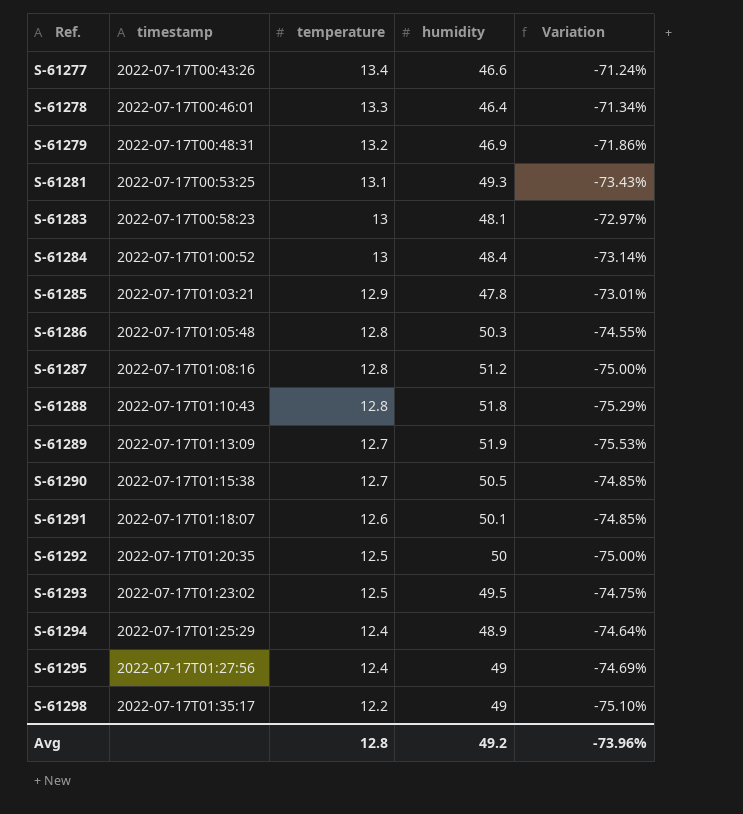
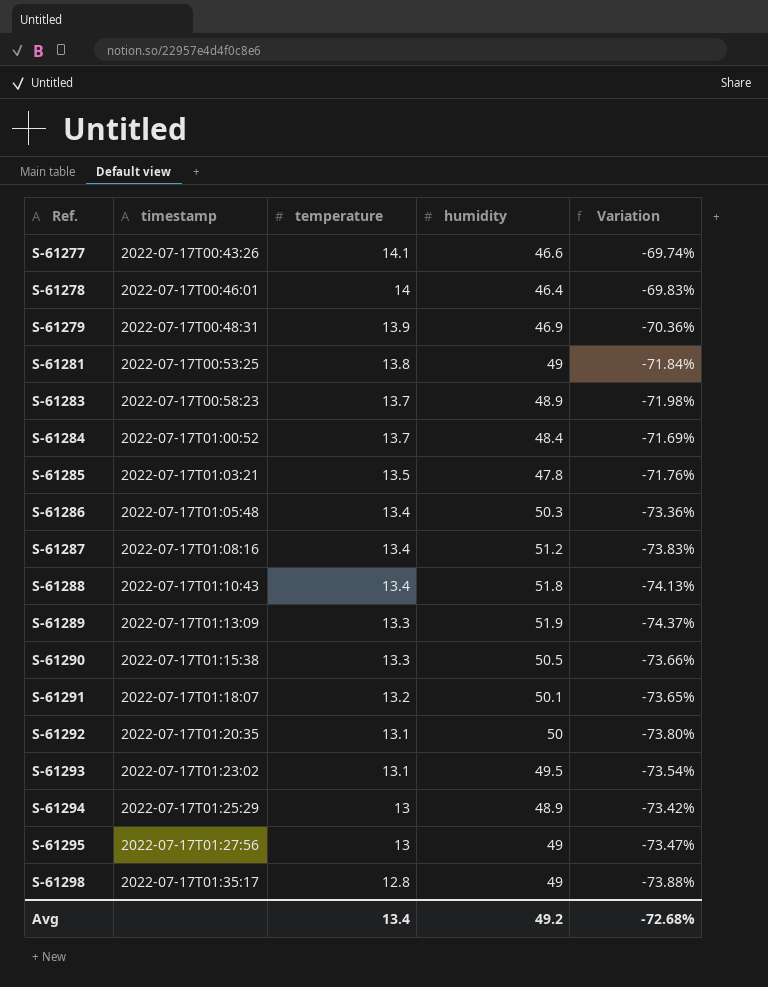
S-61277 | temperature: 13.4 -> 14.1
S-61277 | Variation: -71.24% -> -69.74%
S-61278 | temperature: 13.3 -> 14
S-61278 | Variation: -71.34% -> -69.83%
S-61279 | temperature: 13.2 -> 13.9
S-61279 | Variation: -71.86% -> -70.36%
S-61281 | temperature: 13.1 -> 13.8
S-61281 | humidity: 49.3 -> 49
S-61281 | Variation: -73.43% -> -71.84%
S-61283 | temperature: 13 -> 13.7
S-61283 | humidity: 48.1 -> 48.9
S-61283 | Variation: -72.97% -> -71.98%
S-61284 | temperature: 13 -> 13.7
S-61284 | Variation: -73.14% -> -71.69%
S-61285 | temperature: 12.9 -> 13.5
S-61285 | Variation: -73.01% -> -71.76%
S-61286 | temperature: 12.8 -> 13.4
S-61286 | Variation: -74.55% -> -73.36%
S-61287 | temperature: 12.8 -> 13.4
S-61287 | Variation: -75.00% -> -73.83%
S-61288 | temperature: 12.8 -> 13.4
S-61288 | Variation: -75.29% -> -74.13%
S-61289 | temperature: 12.7 -> 13.3
S-61289 | Variation: -75.53% -> -74.37%
S-61290 | temperature: 12.7 -> 13.3
S-61290 | Variation: -74.85% -> -73.66%
S-61291 | temperature: 12.6 -> 13.2
S-61291 | Variation: -74.85% -> -73.65%
S-61292 | temperature: 12.5 -> 13.1
S-61292 | Variation: -75.00% -> -73.80%
S-61293 | temperature: 12.5 -> 13.1
S-61293 | Variation: -74.75% -> -73.54%
S-61294 | temperature: 12.4 -> 13
S-61294 | Variation: -74.64% -> -73.42%
S-61295 | temperature: 12.4 -> 13
S-61295 | Variation: -74.69% -> -73.47%
S-61298 | temperature: 12.2 -> 12.8
S-61298 | Variation: -75.10% -> -73.88%
Avg | temperature: 12.8 -> 13.4
Avg | Variation: -73.96% -> -72.68%

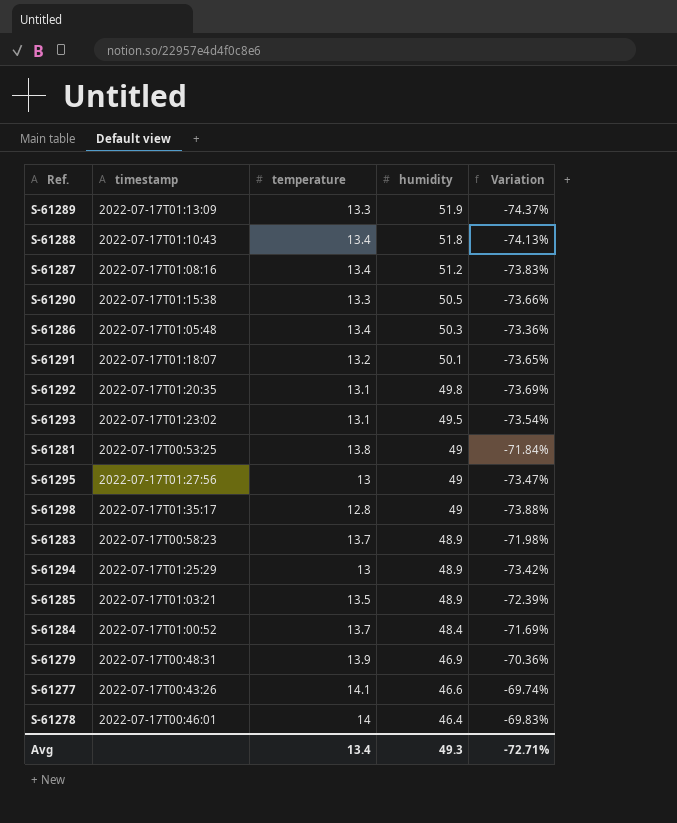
row order: Ref. ascending -> humidity descending
S-61292 | humidity: 50 -> 49.8
S-61292 | Variation: -73.80% -> -73.69%
S-61285 | humidity: 47.8 -> 48.9
S-61285 | Variation: -71.76% -> -72.39%
Avg | humidity: 49.2 -> 49.3
Avg | Variation: -72.68% -> -72.71%

